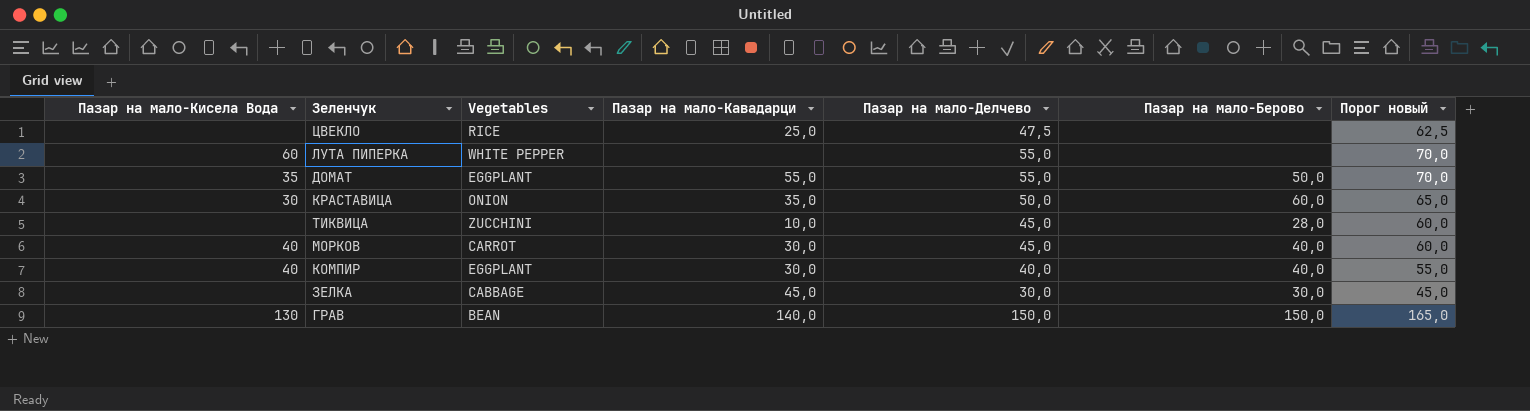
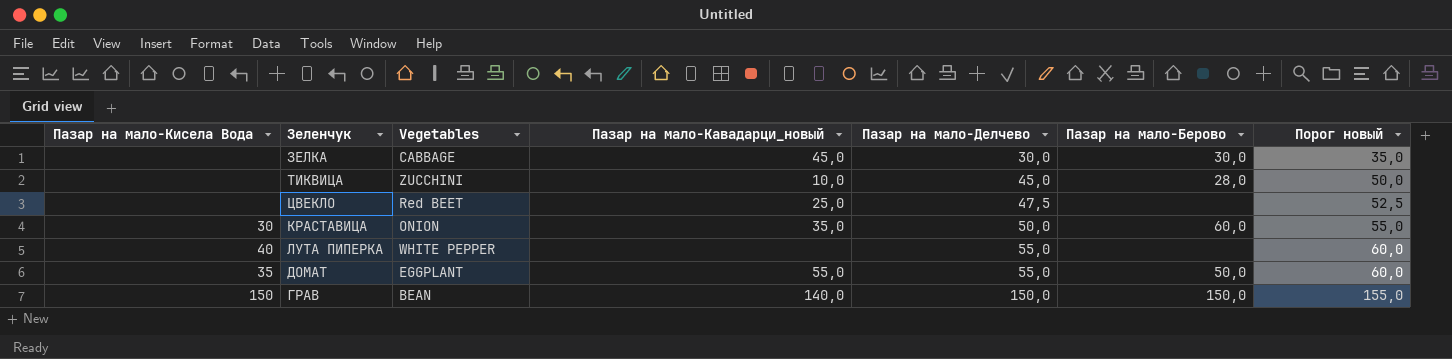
row order: none -> Пазар на мало-Делчево ascending
column name: Пазар на мало-Кавадарци -> Пазар на мало-Кавадарци_новый
column Порог новый | formula: [Пазар на мало-Делчево] + 15 -> [Пазар на мало-Делчево] + 5
row МОРКОВ: 40 | CARROT | 30,0 | 45,0 | 40,0 | 60,0 -> none
row КОМПИР: 40 | EGGPLANT | 30,0 | 40,0 | 40,0 | 55,0 -> none
ЦВЕКЛО | Vegetables: RICE -> Red BEET
ЛУТА ПИПЕРКА | Пазар на мало-Кисела Вода: 60 -> 40
ГРАВ | Пазар на мало-Кисела Вода: 130 -> 150

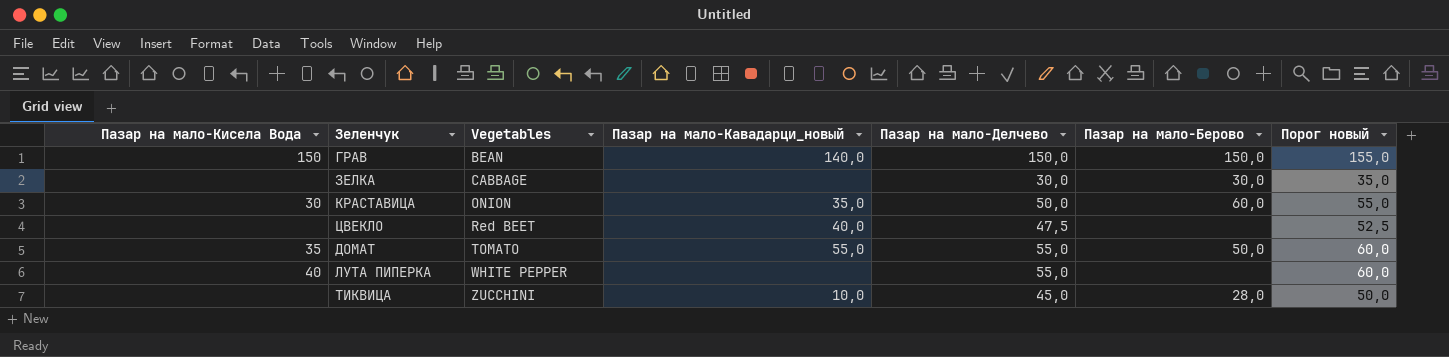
row order: Пазар на мало-Делчево ascending -> Vegetables ascending
ЗЕЛКА | Пазар на мало-Кавадарци_новый: 45,0 -> none
ЦВЕКЛО | Пазар на мало-Кавадарци_новый: 25,0 -> 40,0
ДОМАТ | Vegetables: EGGPLANT -> TOMATO

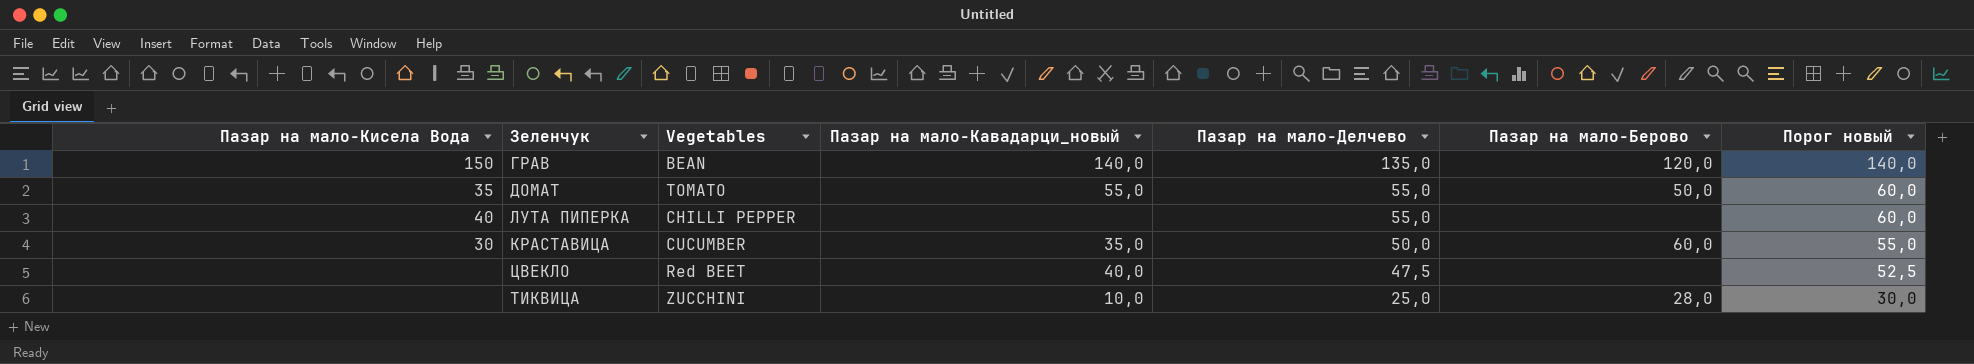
row order: Vegetables ascending -> Пазар на мало-Делчево descending
row ЗЕЛКА: none | CABBAGE | none | 30,0 | 30,0 | 35,0 -> none
ГРАВ | Пазар на мало-Делчево: 150,0 -> 135,0
ГРАВ | Пазар на мало-Берово: 150,0 -> 120,0
ГРАВ | Порог новый: 155,0 -> 140,0
ЛУТА ПИПЕРКА | Vegetables: WHITE PEPPER -> CHILLI PEPPER
КРАСТАВИЦА | Vegetables: ONION -> CUCUMBER
ТИКВИЦА | Пазар на мало-Делчево: 45,0 -> 25,0
ТИКВИЦА | Порог новый: 50,0 -> 30,0

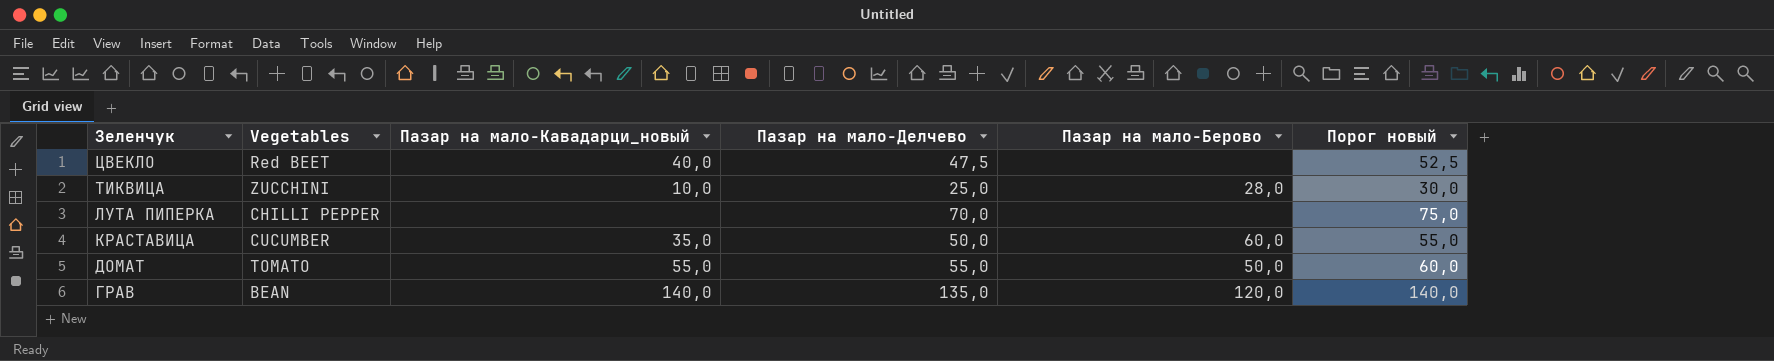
row order: Пазар на мало-Делчево descending -> Зеленчук descending
column Пазар на мало-Кисела Вода | position: 1 -> none
ЛУТА ПИПЕРКА | Пазар на мало-Делчево: 55,0 -> 70,0
ЛУТА ПИПЕРКА | Порог новый: 60,0 -> 75,0

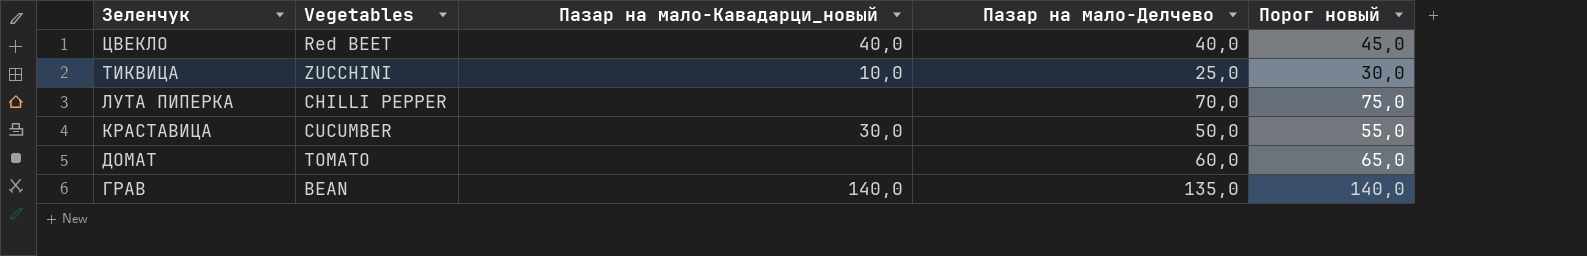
column Пазар на мало-Берово | position: 5 -> none
ЦВЕКЛО | Пазар на мало-Делчево: 47,5 -> 40,0
ЦВЕКЛО | Порог новый: 52,5 -> 45,0
КРАСТАВИЦА | Пазар на мало-Кавадарци_новый: 35,0 -> 30,0
ДОМАТ | Пазар на мало-Кавадарци_новый: 55,0 -> none
ДОМАТ | Пазар на мало-Делчево: 55,0 -> 60,0
ДОМАТ | Порог новый: 60,0 -> 65,0

